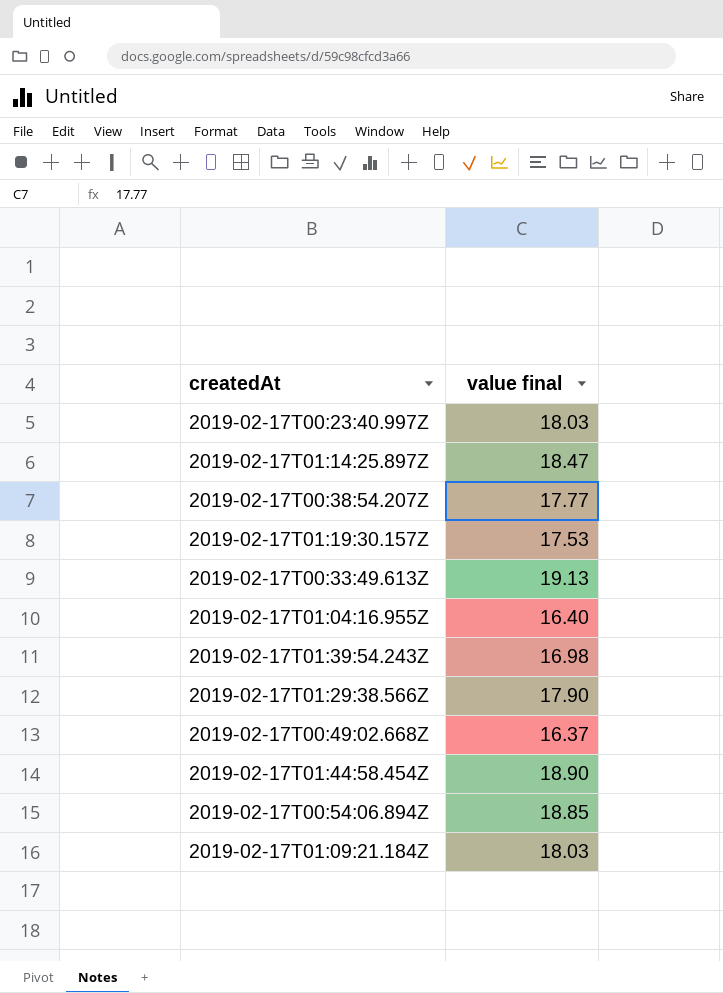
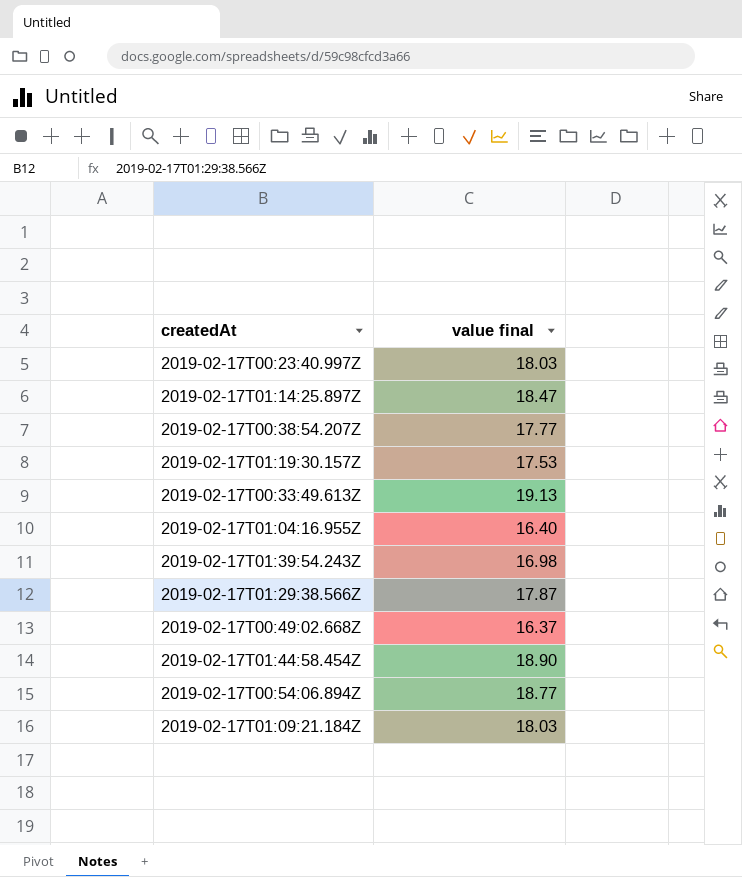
2019-02-17T01:29:38.566Z | value final: 17.90 -> 17.87
2019-02-17T00:54:06.894Z | value final: 18.85 -> 18.77

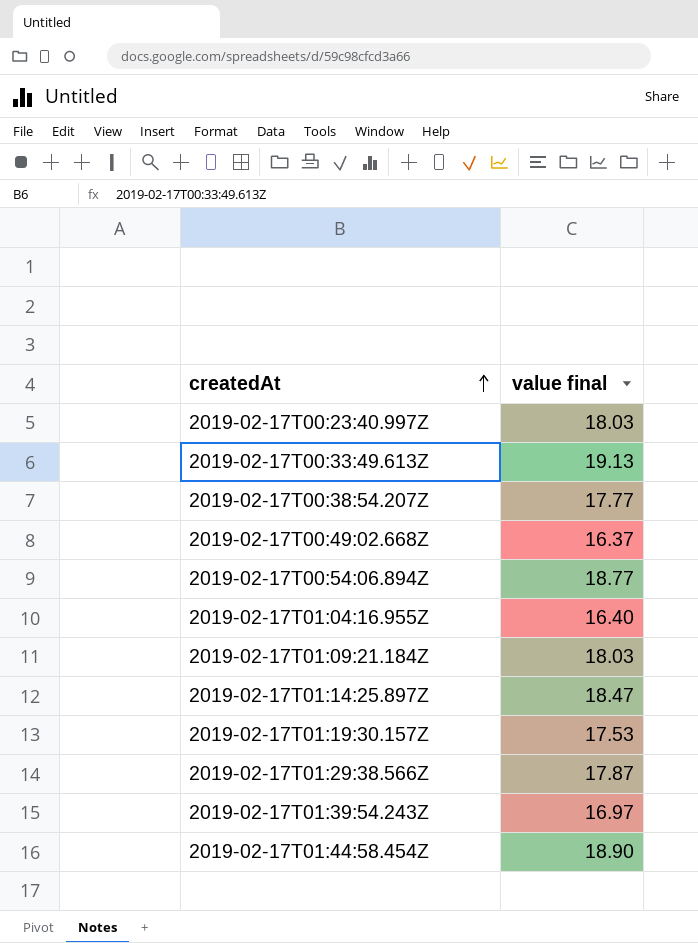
row order: none -> createdAt ascending
2019-02-17T01:39:54.243Z | value final: 16.98 -> 16.97

